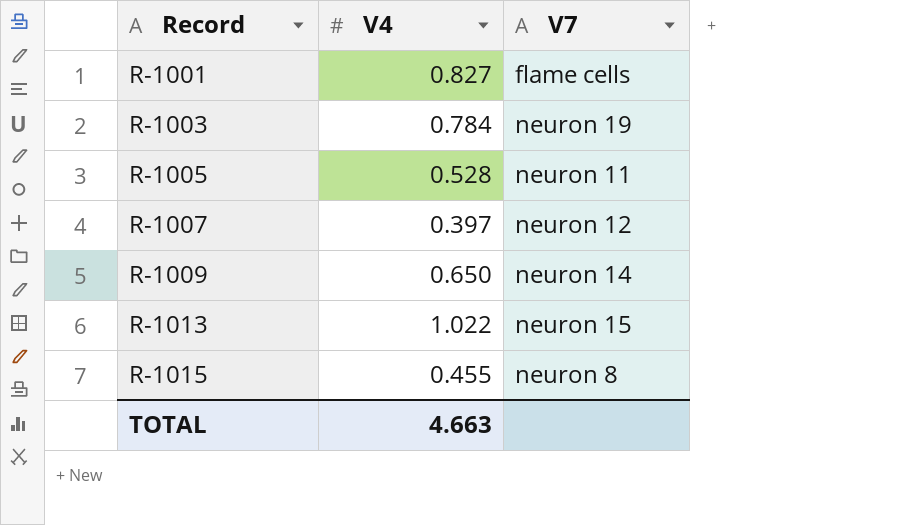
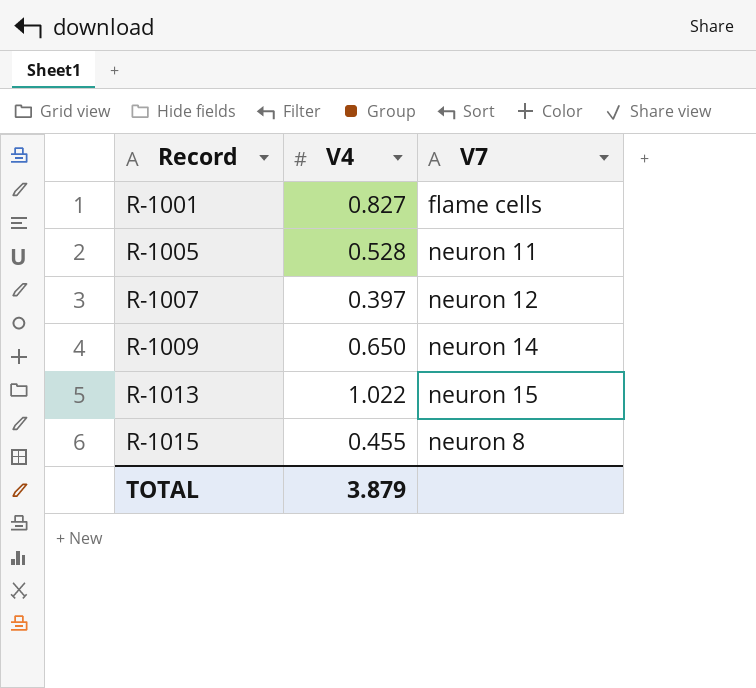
row R-1003: 0.784 | neuron 19 -> none
TOTAL | V4: 4.663 -> 3.879

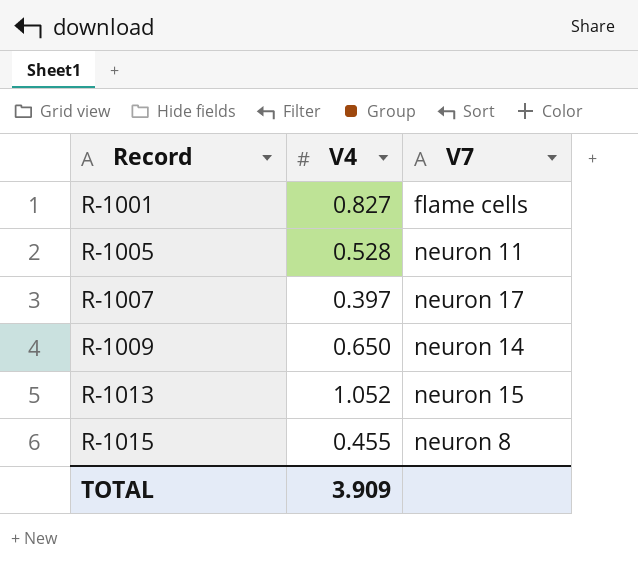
R-1007 | V7: neuron 12 -> neuron 17
R-1013 | V4: 1.022 -> 1.052
TOTAL | V4: 3.879 -> 3.909

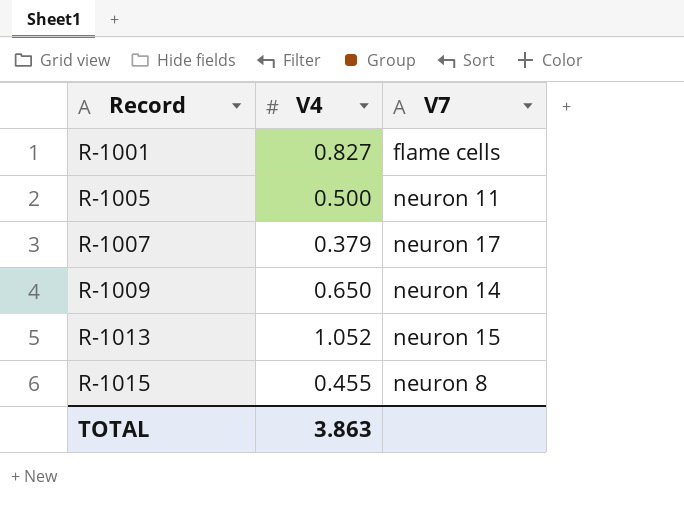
R-1005 | V4: 0.528 -> 0.500
R-1007 | V4: 0.397 -> 0.379
TOTAL | V4: 3.909 -> 3.863

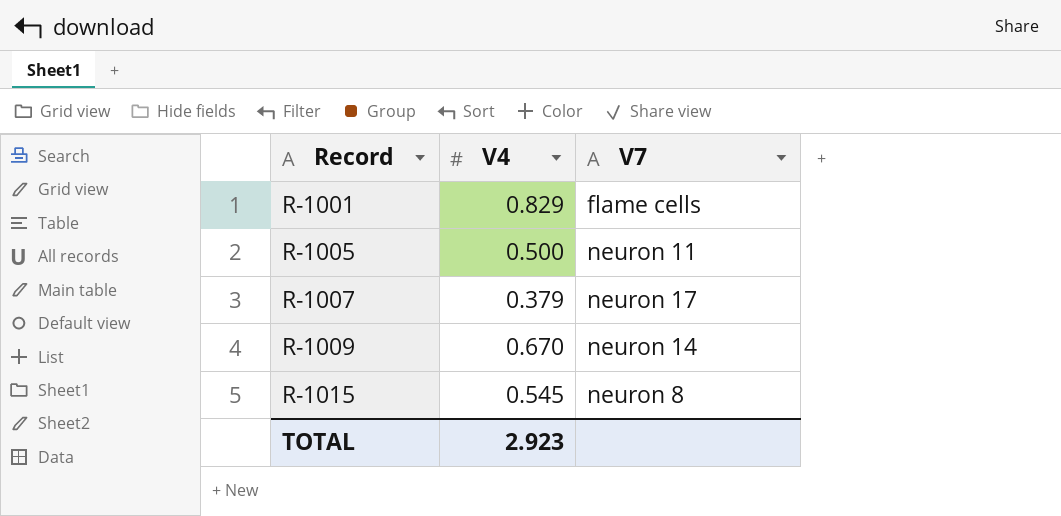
row R-1013: 1.052 | neuron 15 -> none
R-1001 | V4: 0.827 -> 0.829
R-1009 | V4: 0.650 -> 0.670
R-1015 | V4: 0.455 -> 0.545
TOTAL | V4: 3.863 -> 2.923

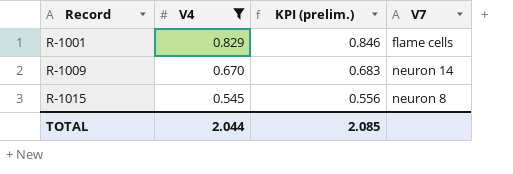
filter: none -> V4 >= 0.545
column KPI (prelim.) | formula: none -> [V4] * 1.02
TOTAL | V4: 2.923 -> 2.044

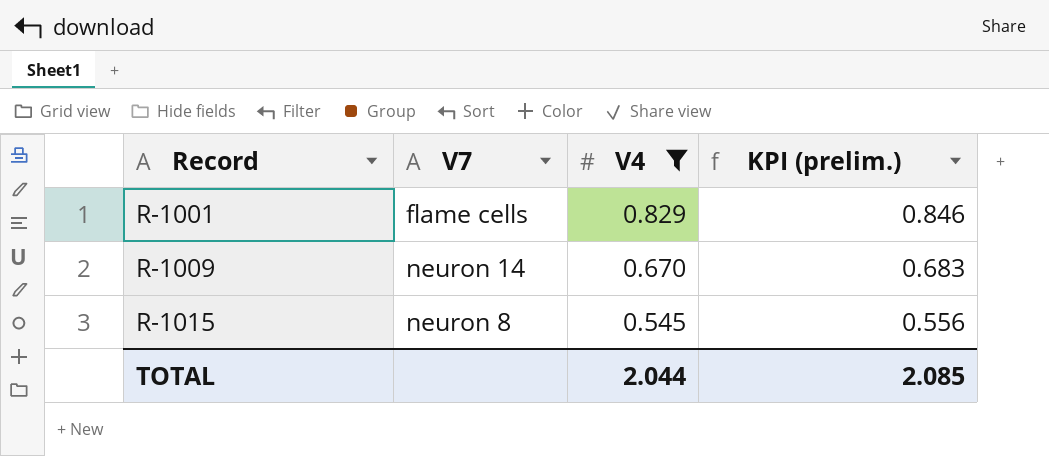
column V7 | position: 4 -> 2

